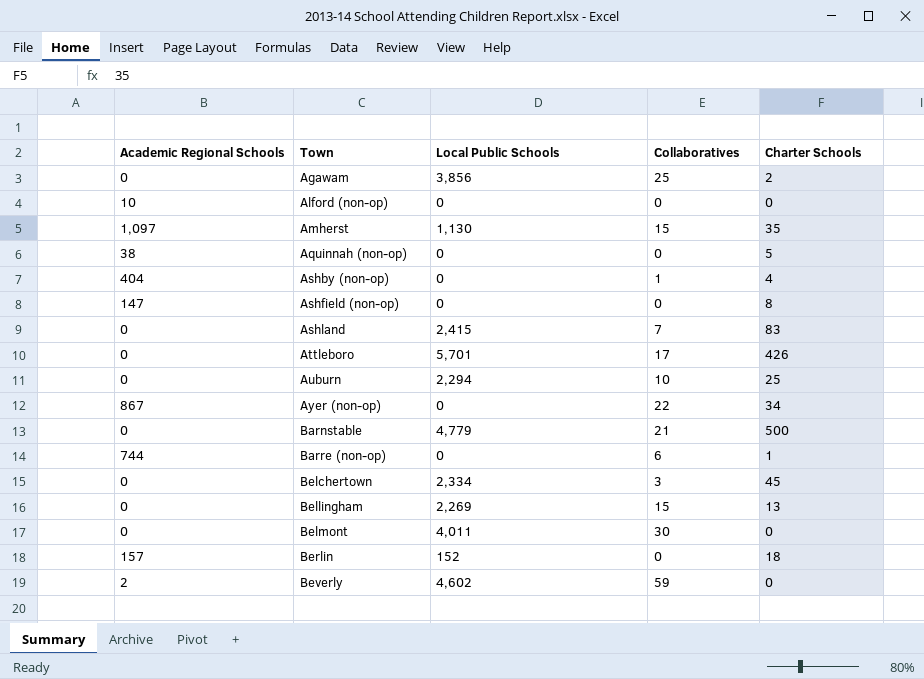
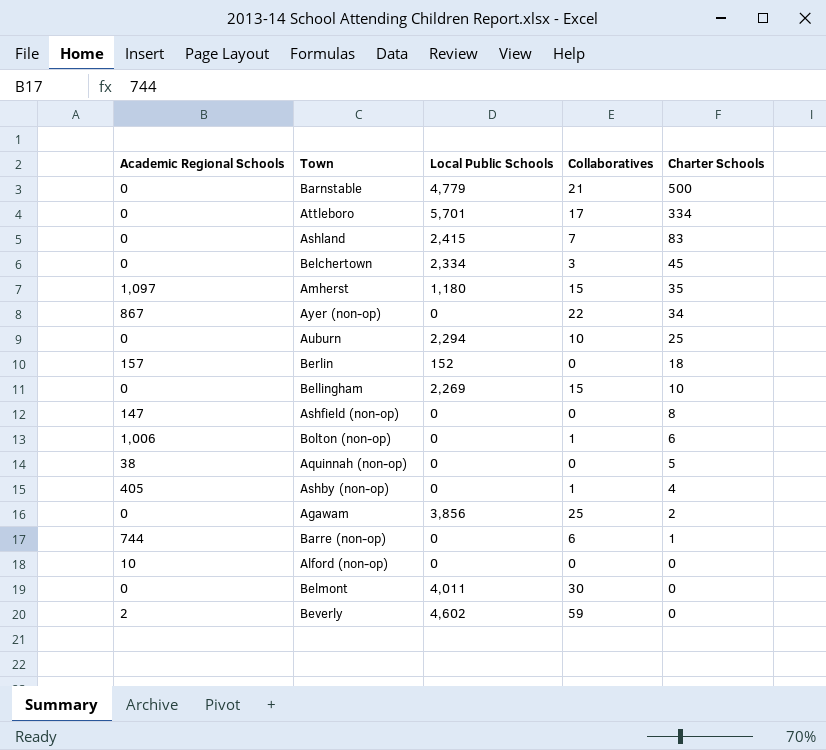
row order: Town ascending -> Charter Schools descending
Attleboro | Charter Schools: 426 -> 334
Amherst | Local Public Schools: 1,130 -> 1,180
Bellingham | Charter Schools: 13 -> 10
row Bolton (non-op): none -> 1,006 | 0 | 1 | 6
Ashby (non-op) | Academic Regional Schools: 404 -> 405

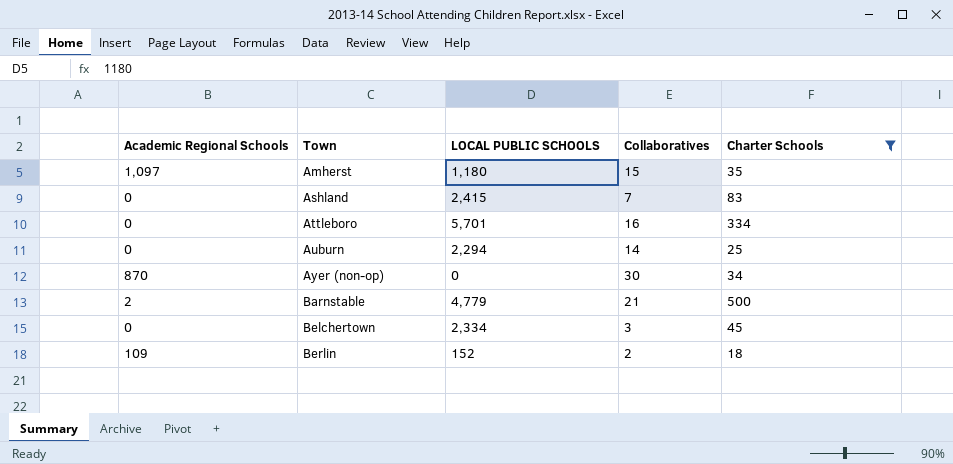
filter: none -> Charter Schools >= 18
row order: Charter Schools descending -> Town ascending
column name: Local Public Schools -> LOCAL PUBLIC SCHOOLS
Attleboro | Collaboratives: 17 -> 16
Auburn | Collaboratives: 10 -> 14
Ayer (non-op) | Academic Regional Schools: 867 -> 870
Ayer (non-op) | Collaboratives: 22 -> 30
Barnstable | Academic Regional Schools: 0 -> 2
Berlin | Academic Regional Schools: 157 -> 109
Berlin | Collaboratives: 0 -> 2

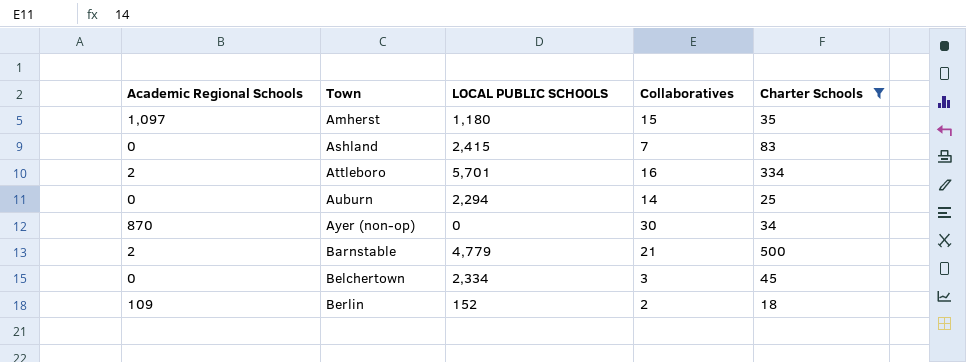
Attleboro | Academic Regional Schools: 0 -> 2

